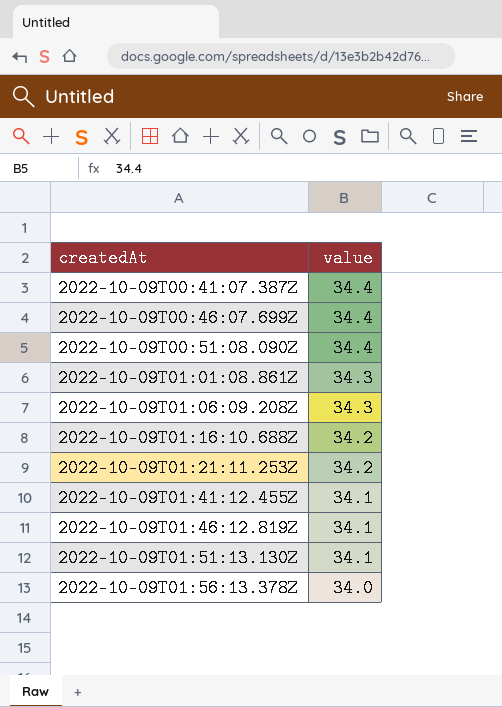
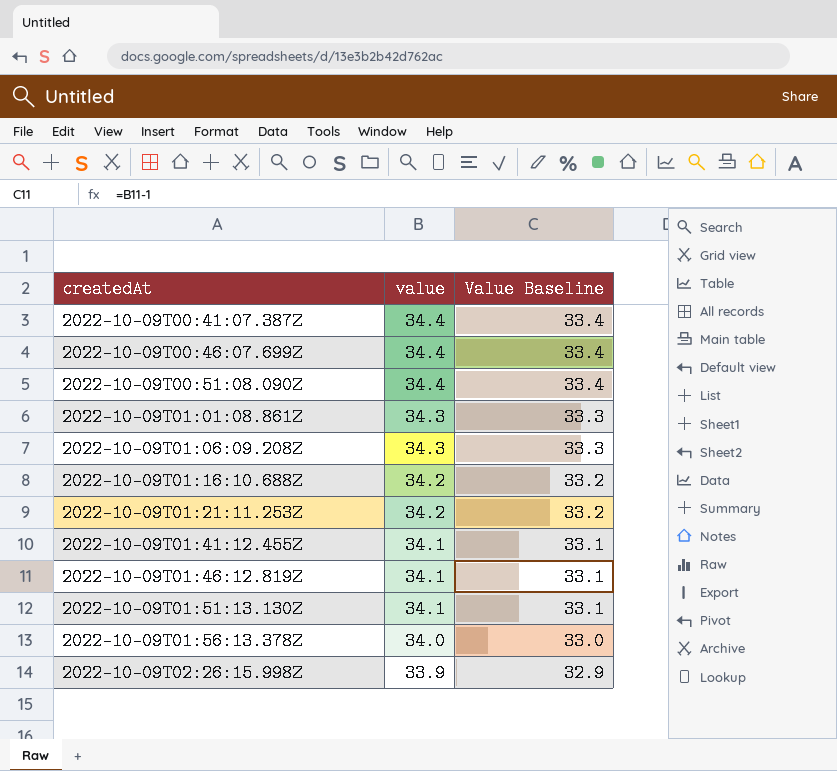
column Value Baseline | formula: none -> [value] - 1
row 2022-10-09T02:26:15.998Z: none -> 33.9 | 32.9

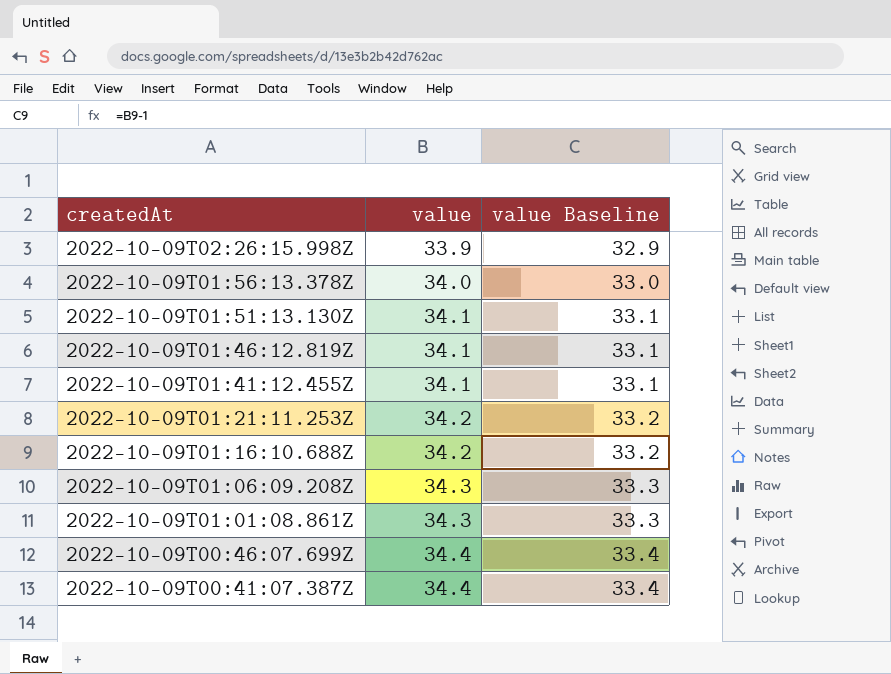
row order: createdAt ascending -> createdAt descending
column name: Value Baseline -> value Baseline
row 2022-10-09T00:51:08.090Z: 34.4 | 33.4 -> none

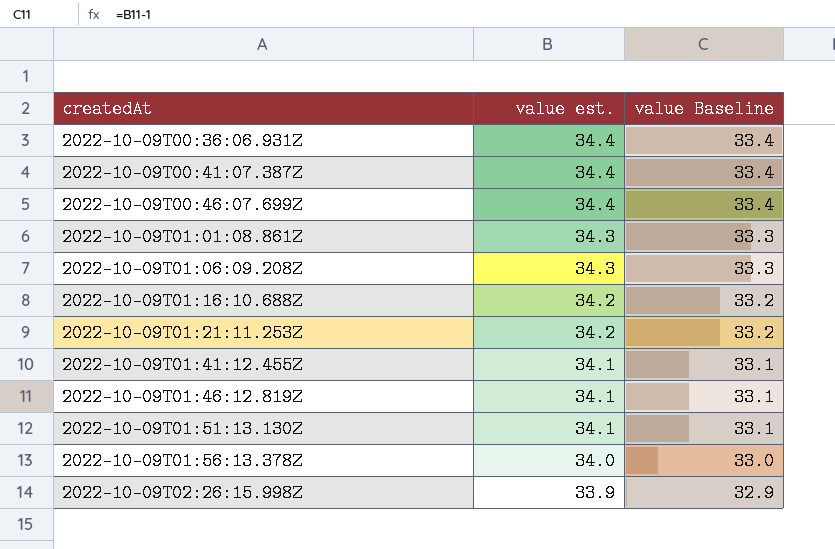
row order: createdAt descending -> createdAt ascending
column name: value -> value est.
row 2022-10-09T00:36:06.931Z: none -> 34.4 | 33.4

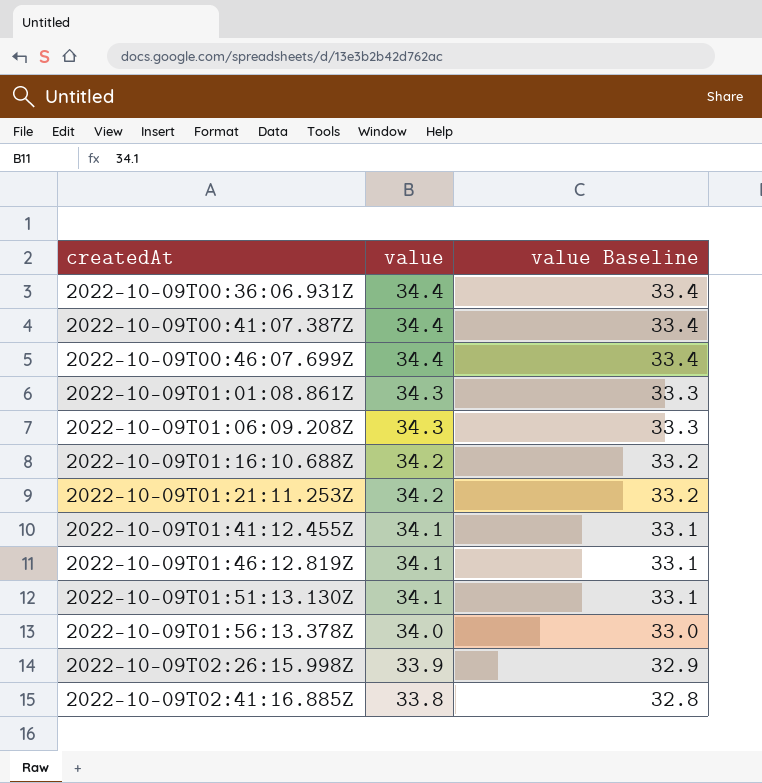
column name: value est. -> value
row 2022-10-09T02:41:16.885Z: none -> 33.8 | 32.8

